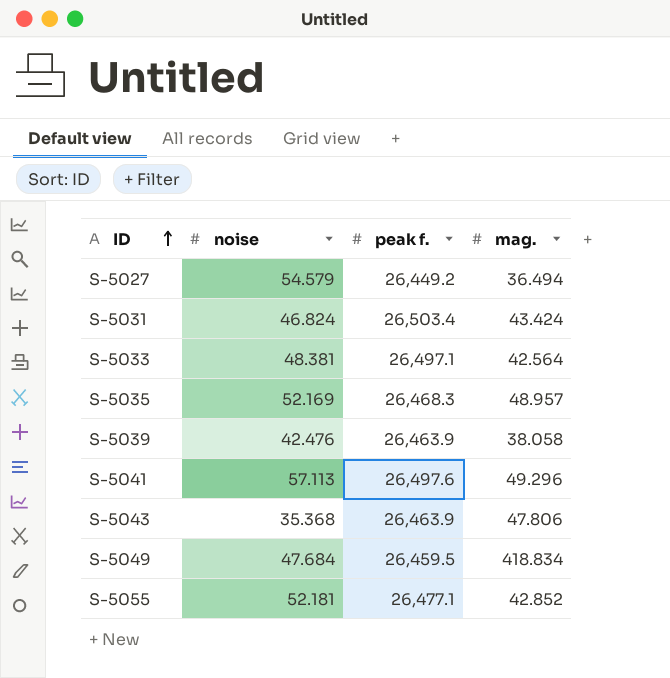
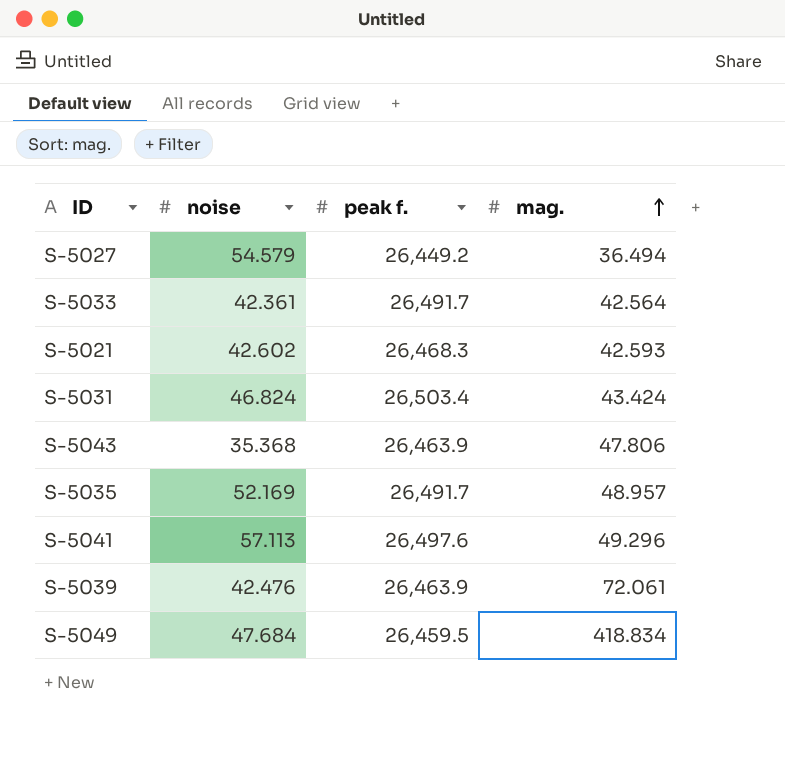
row order: ID ascending -> mag. ascending
row S-5055: 52.181 | 26,477.1 | 42.852 -> none
S-5033 | noise: 48.381 -> 42.361
S-5033 | peak f.: 26,497.1 -> 26,491.7
row S-5021: none -> 42.602 | 26,468.3 | 42.593
S-5035 | peak f.: 26,468.3 -> 26,491.7
S-5039 | mag.: 38.058 -> 72.061

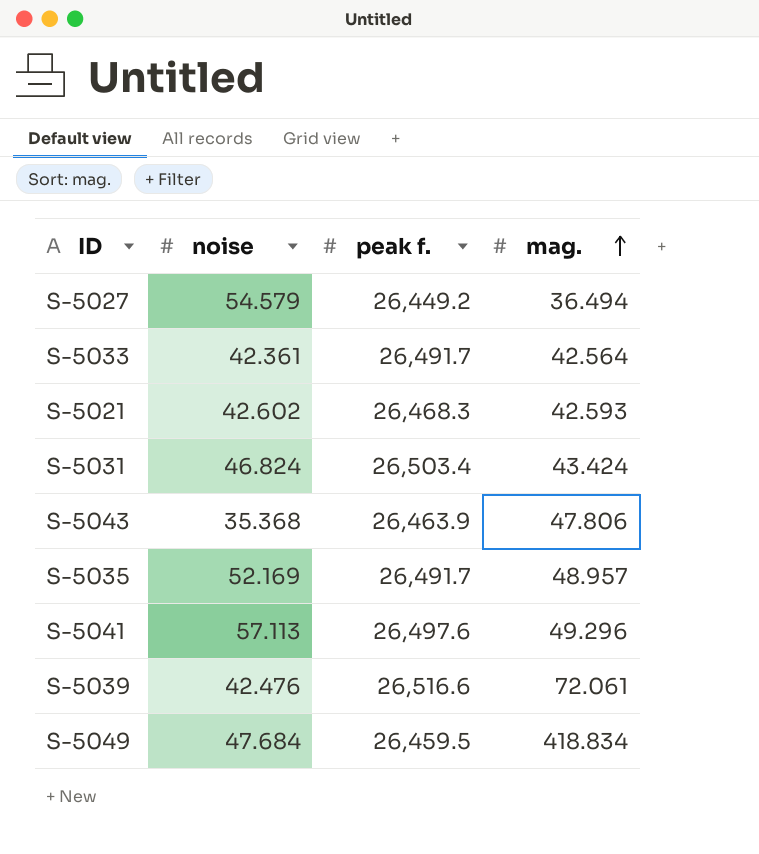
S-5039 | peak f.: 26,463.9 -> 26,516.6

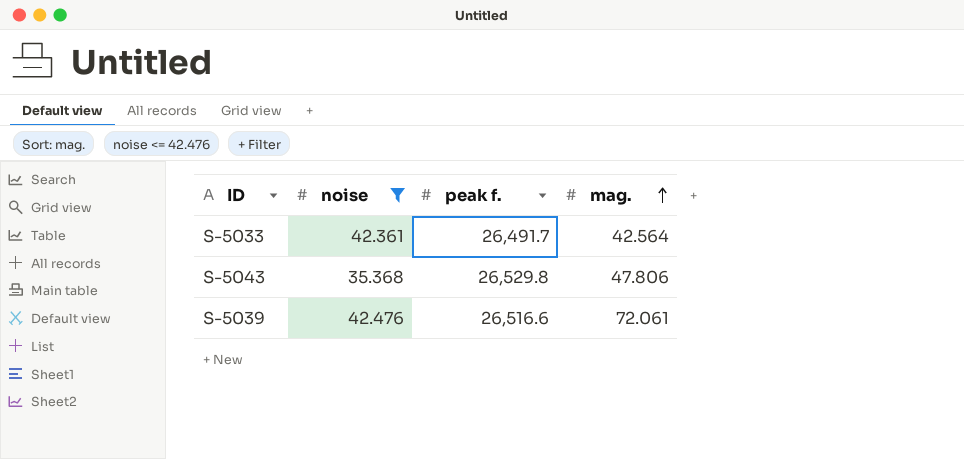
filter: none -> noise <= 42.476
S-5043 | peak f.: 26,463.9 -> 26,529.8

